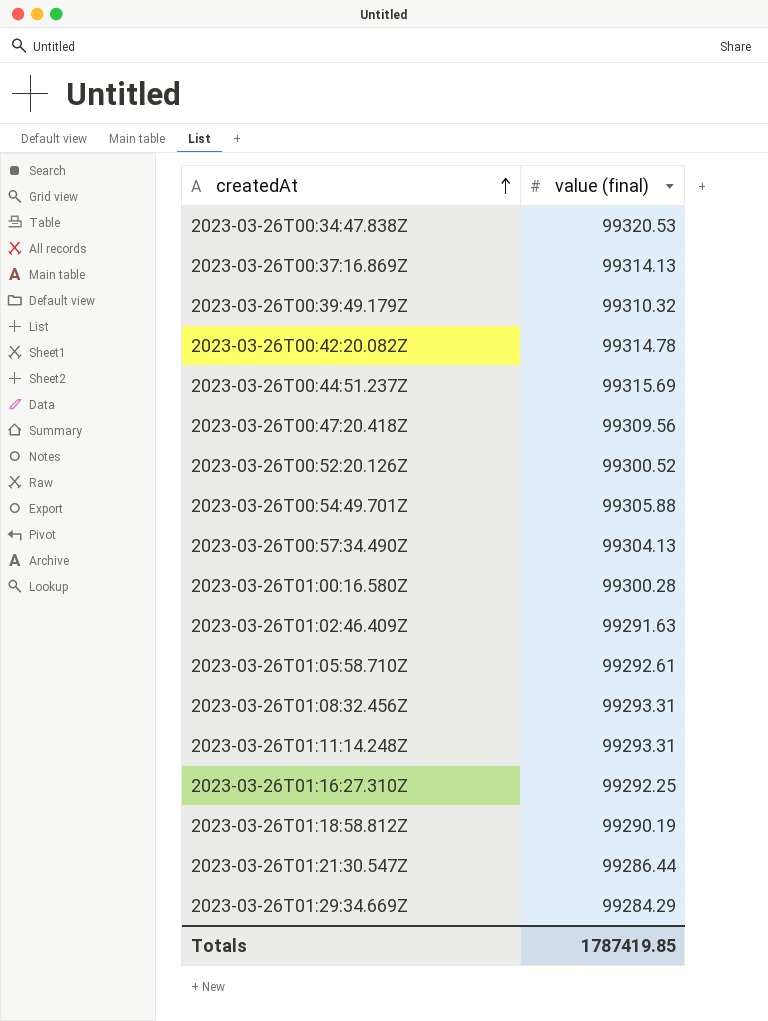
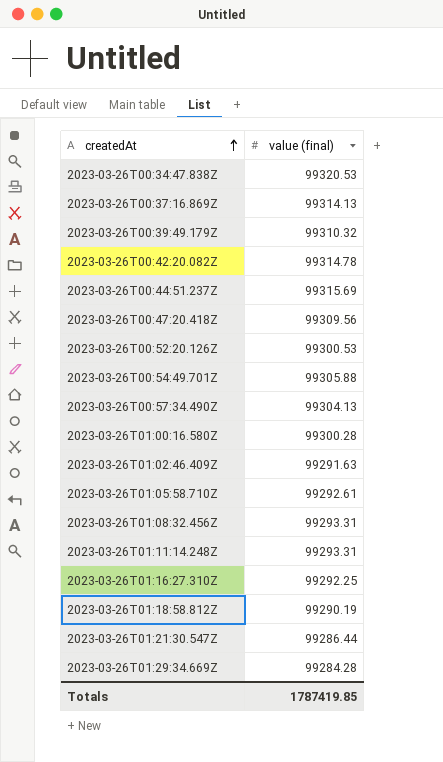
2023-03-26T00:52:20.126Z | value (final): 99300.52 -> 99300.53
2023-03-26T01:29:34.669Z | value (final): 99284.29 -> 99284.28

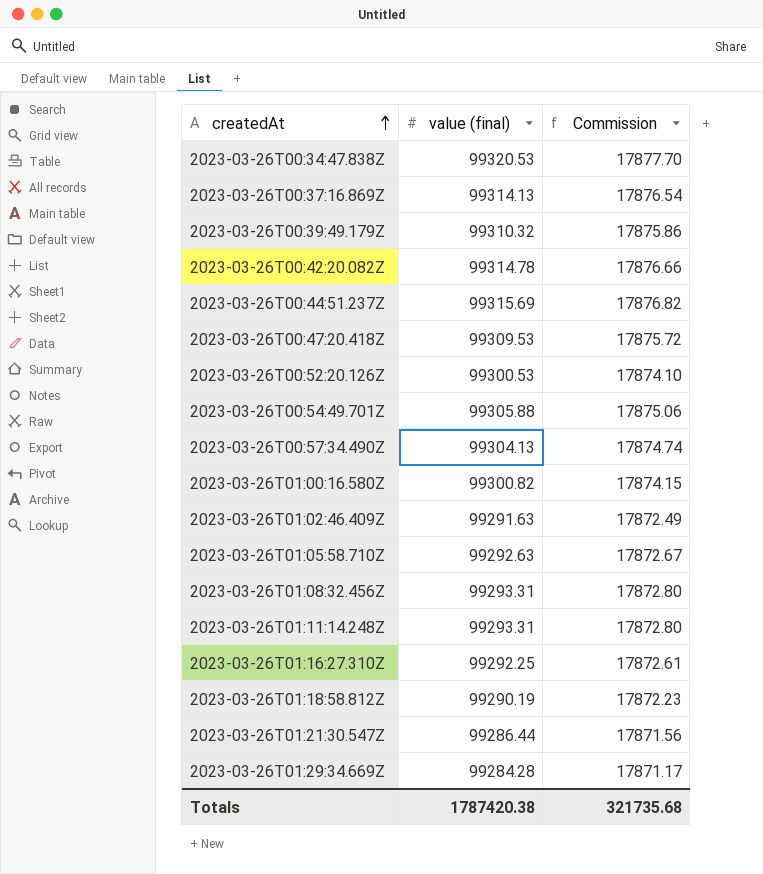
column Commission | formula: none -> [value (final)] * 0.18
2023-03-26T00:47:20.418Z | value (final): 99309.56 -> 99309.53
2023-03-26T01:00:16.580Z | value (final): 99300.28 -> 99300.82
2023-03-26T01:05:58.710Z | value (final): 99292.61 -> 99292.63
Totals | value (final): 1787419.85 -> 1787420.38

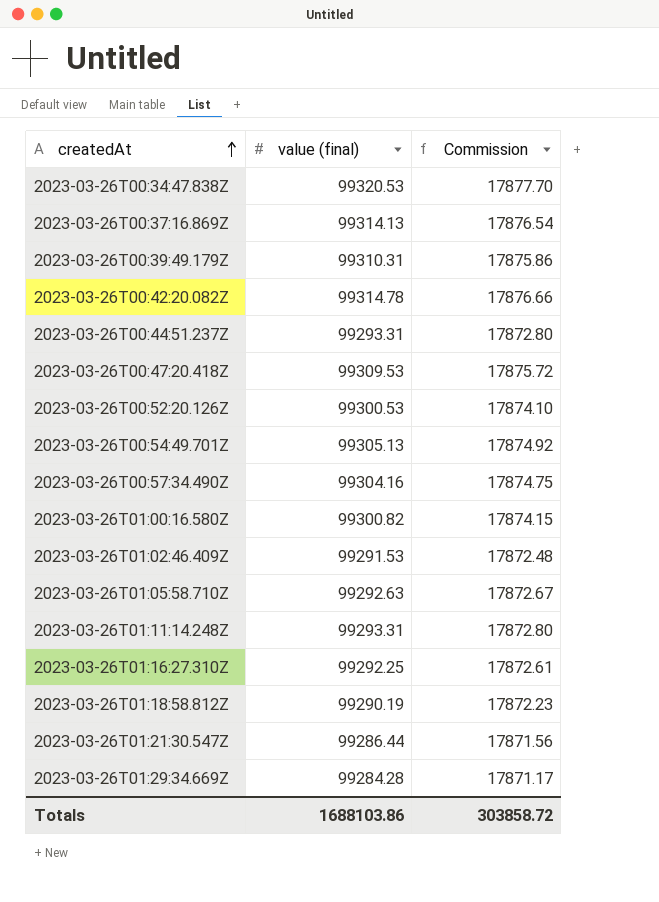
row 2023-03-26T01:08:32.456Z: 99293.31 | 17872.80 -> none
2023-03-26T00:39:49.179Z | value (final): 99310.32 -> 99310.31
2023-03-26T00:44:51.237Z | value (final): 99315.69 -> 99293.31
2023-03-26T00:44:51.237Z | Commission: 17876.82 -> 17872.80
2023-03-26T00:54:49.701Z | value (final): 99305.88 -> 99305.13
2023-03-26T00:54:49.701Z | Commission: 17875.06 -> 17874.92
2023-03-26T00:57:34.490Z | value (final): 99304.13 -> 99304.16
2023-03-26T00:57:34.490Z | Commission: 17874.74 -> 17874.75
2023-03-26T01:02:46.409Z | value (final): 99291.63 -> 99291.53
2023-03-26T01:02:46.409Z | Commission: 17872.49 -> 17872.48
Totals | value (final): 1787420.38 -> 1688103.86
Totals | Commission: 321735.68 -> 303858.72

